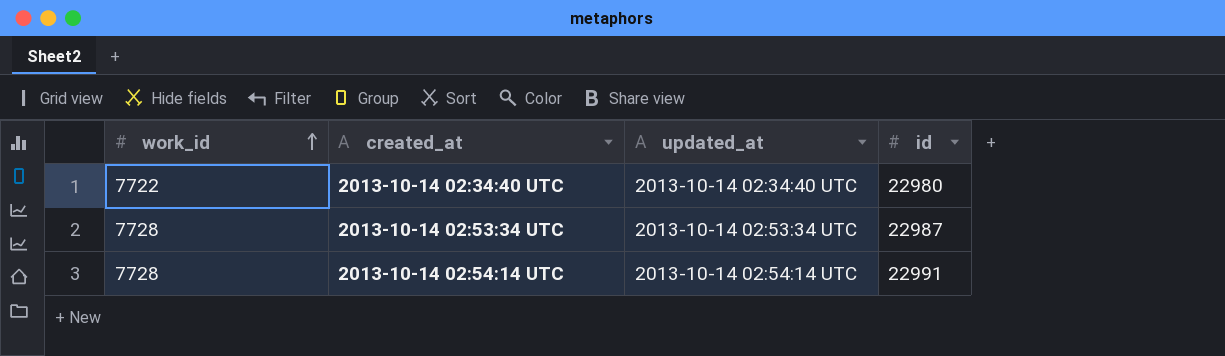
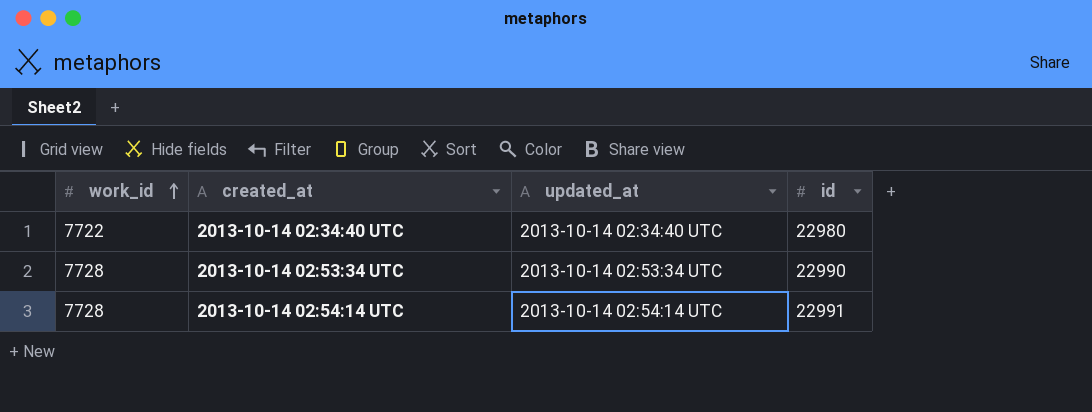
2013-10-14 02:53:34 UTC | id: 22987 -> 22990

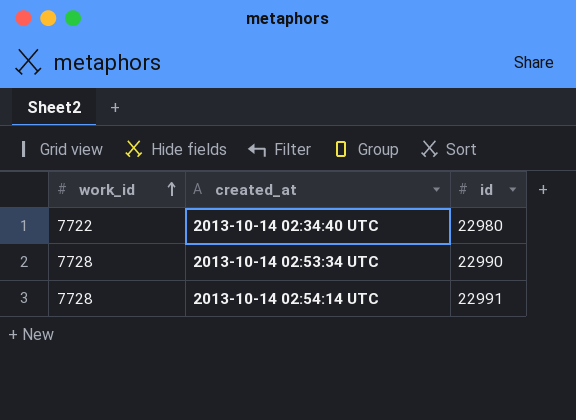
column updated_at | position: 3 -> none

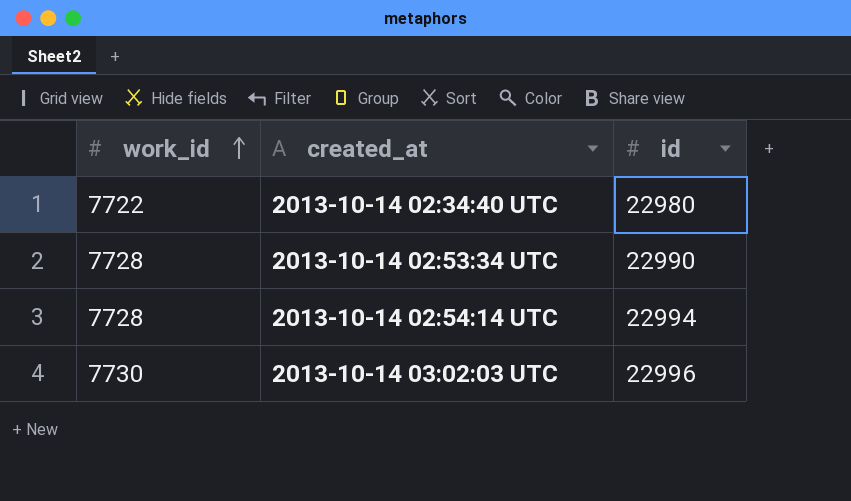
2013-10-14 02:54:14 UTC | id: 22991 -> 22994
row 2013-10-14 03:02:03 UTC: none -> 7730 | 22996

